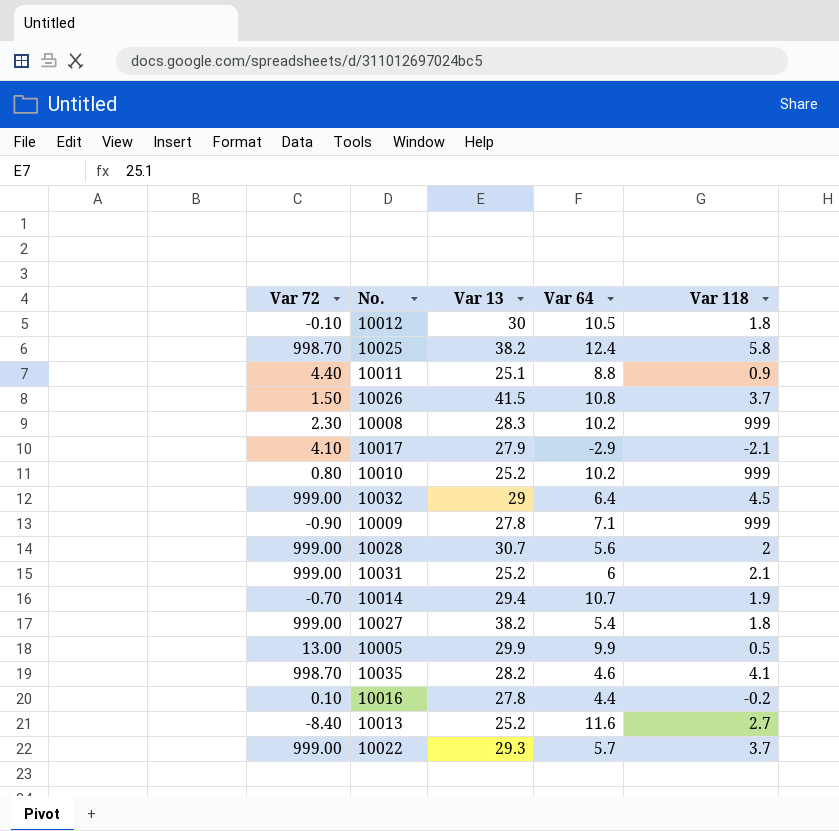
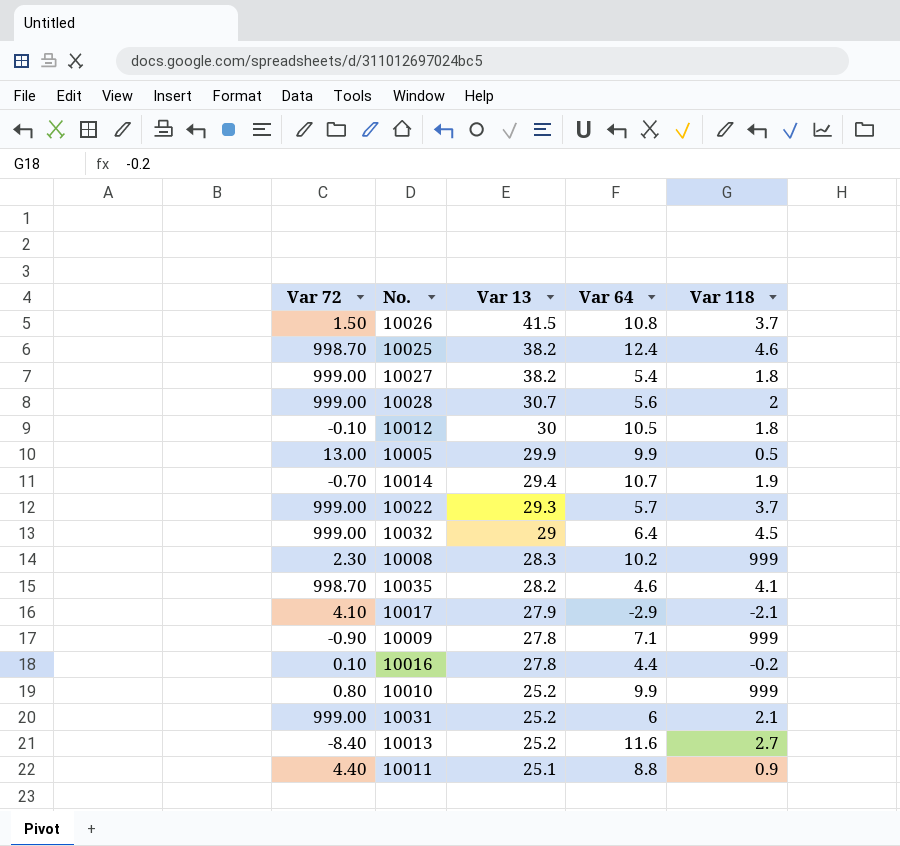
row order: none -> Var 13 descending
10025 | Var 118: 5.8 -> 4.6
10010 | Var 64: 10.2 -> 9.9

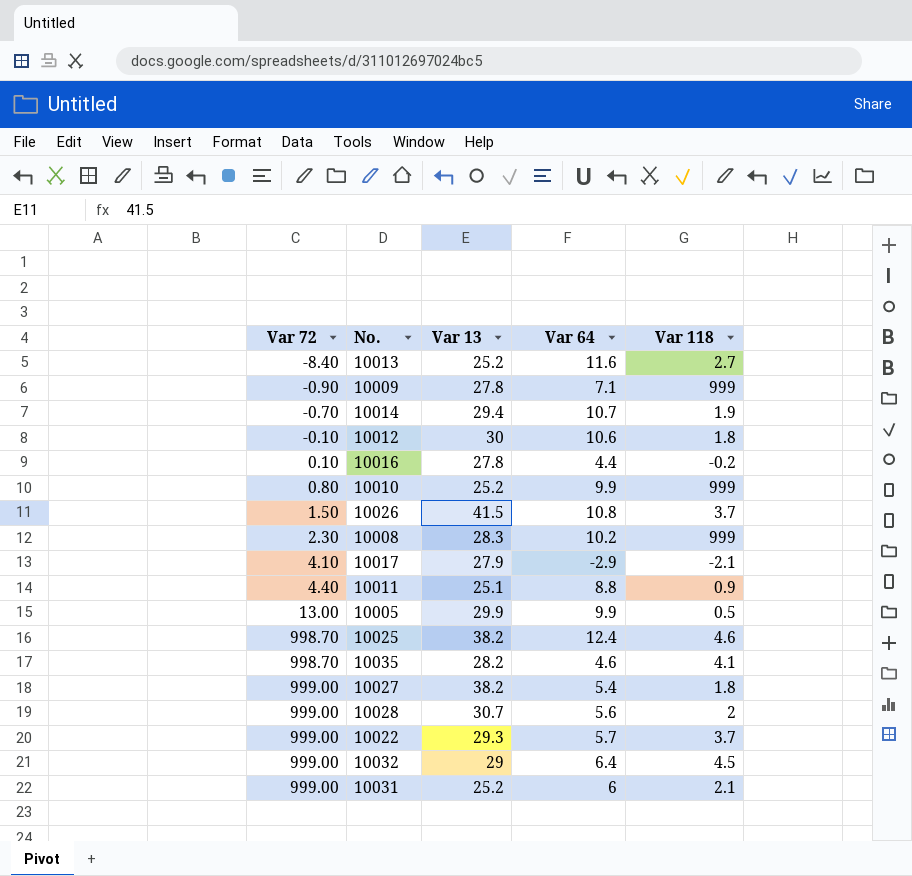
row order: Var 13 descending -> Var 72 ascending
10012 | Var 64: 10.5 -> 10.6

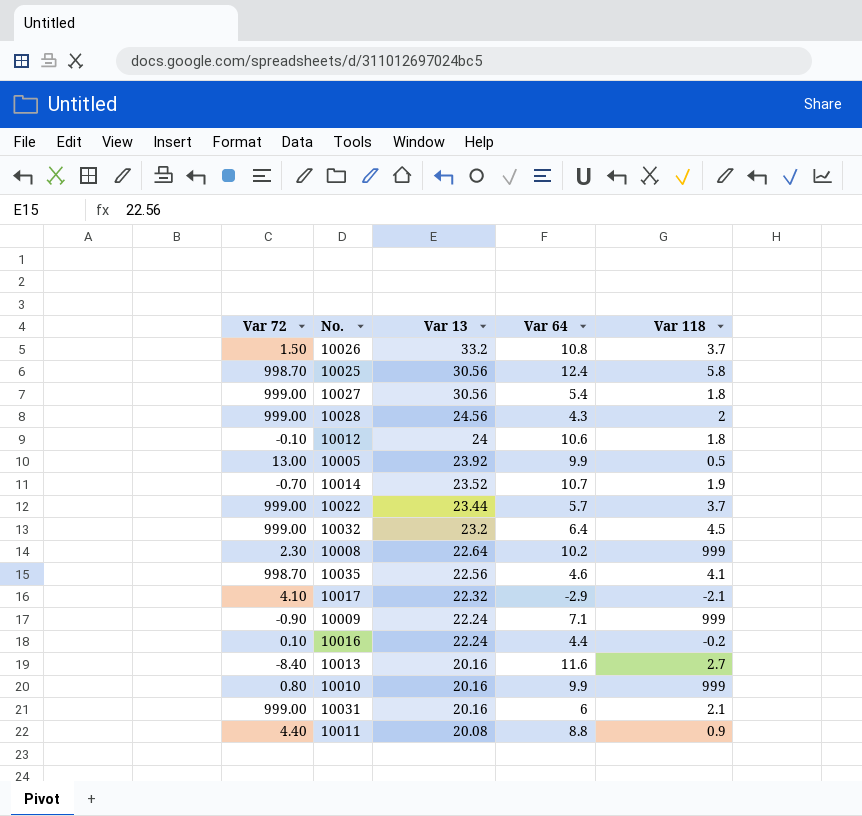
row order: Var 72 ascending -> Var 13 descending
10026 | Var 13: 41.5 -> 33.2
10025 | Var 13: 38.2 -> 30.56
10025 | Var 118: 4.6 -> 5.8
10027 | Var 13: 38.2 -> 30.56
10028 | Var 13: 30.7 -> 24.56
10028 | Var 64: 5.6 -> 4.3
10012 | Var 13: 30 -> 24
10005 | Var 13: 29.9 -> 23.92
10014 | Var 13: 29.4 -> 23.52
10022 | Var 13: 29.3 -> 23.44
10032 | Var 13: 29 -> 23.2
10008 | Var 13: 28.3 -> 22.64
10035 | Var 13: 28.2 -> 22.56
10017 | Var 13: 27.9 -> 22.32
10009 | Var 13: 27.8 -> 22.24
10016 | Var 13: 27.8 -> 22.24
10013 | Var 13: 25.2 -> 20.16
10010 | Var 13: 25.2 -> 20.16
10031 | Var 13: 25.2 -> 20.16
10011 | Var 13: 25.1 -> 20.08

